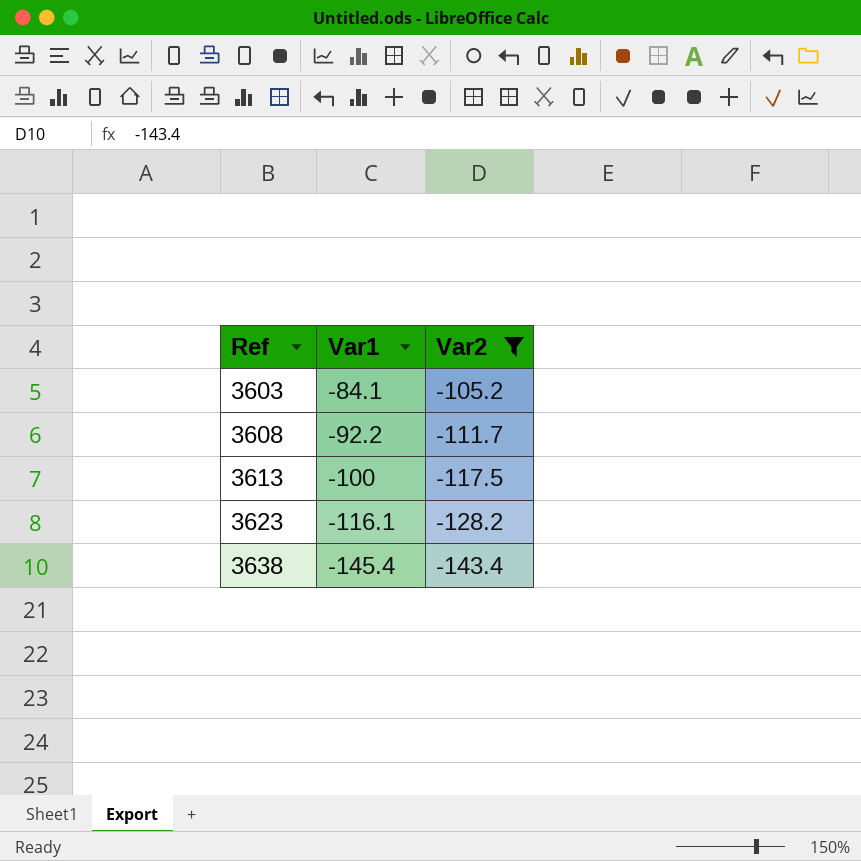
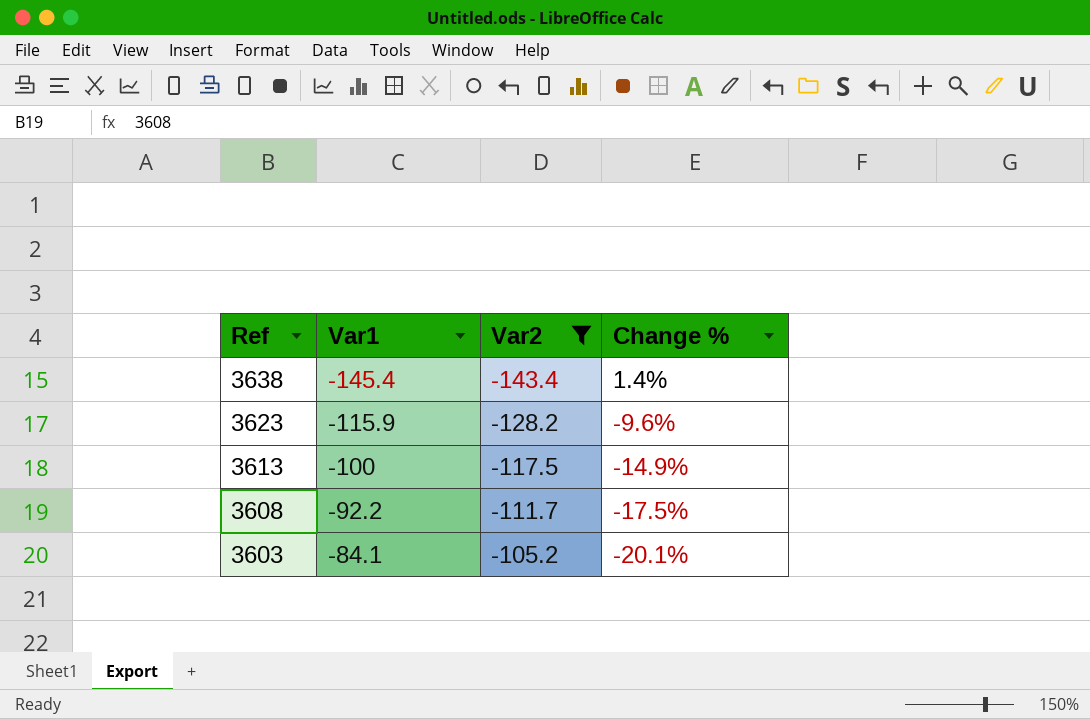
row order: Ref ascending -> Ref descending
column Change % | formula: none -> ([Var1] - [Var2]) / [Var2]
3623 | Var1: -116.1 -> -115.9

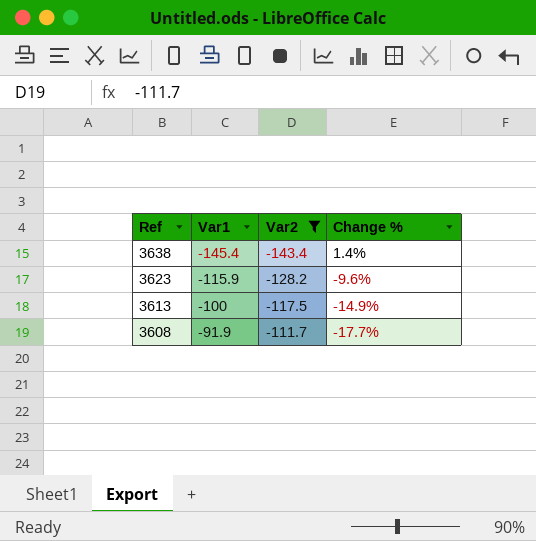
row 3603: -84.1 | -105.2 | -20.1% -> none
3608 | Var1: -92.2 -> -91.9
3608 | Change %: -17.5% -> -17.7%

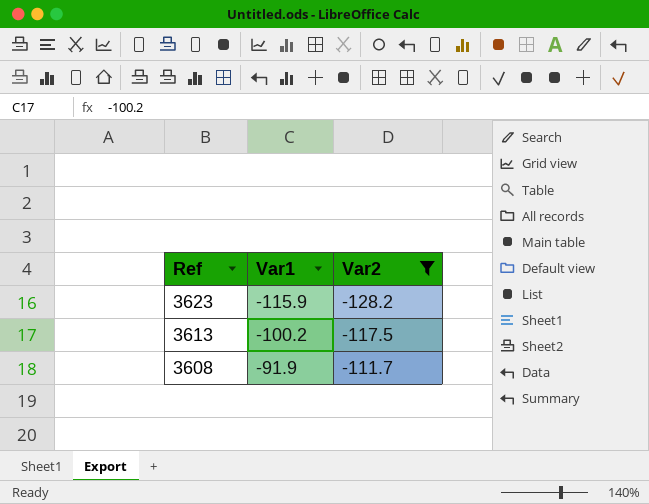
column Change % | formula: ([Var1] - [Var2]) / [Var2] -> none
row 3638: -145.4 | -143.4 | 1.4% -> none
3613 | Var1: -100 -> -100.2

